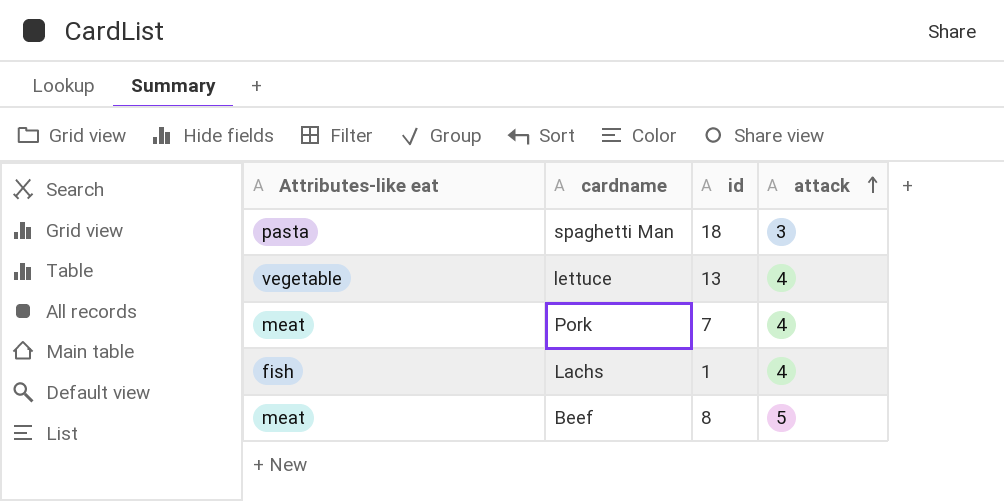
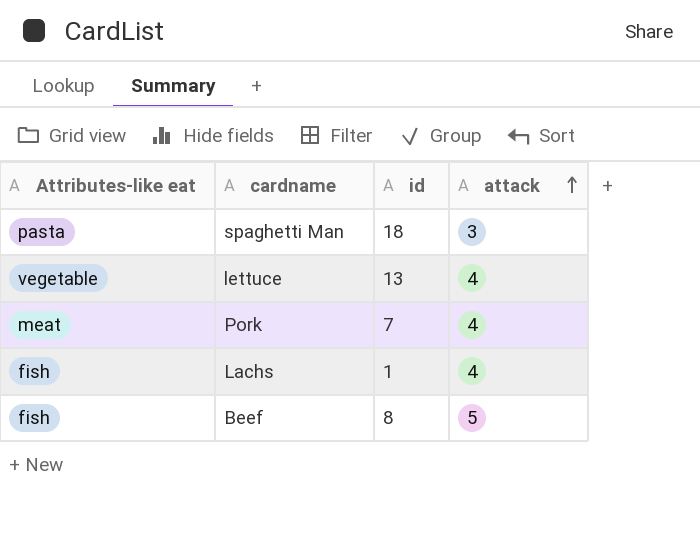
Beef | Attributes-like eat: meat -> fish

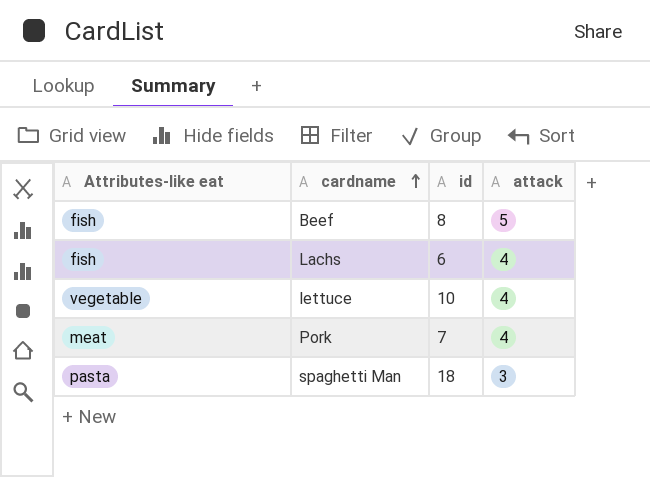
row order: attack ascending -> cardname ascending
Lachs | id: 1 -> 6
lettuce | id: 13 -> 10

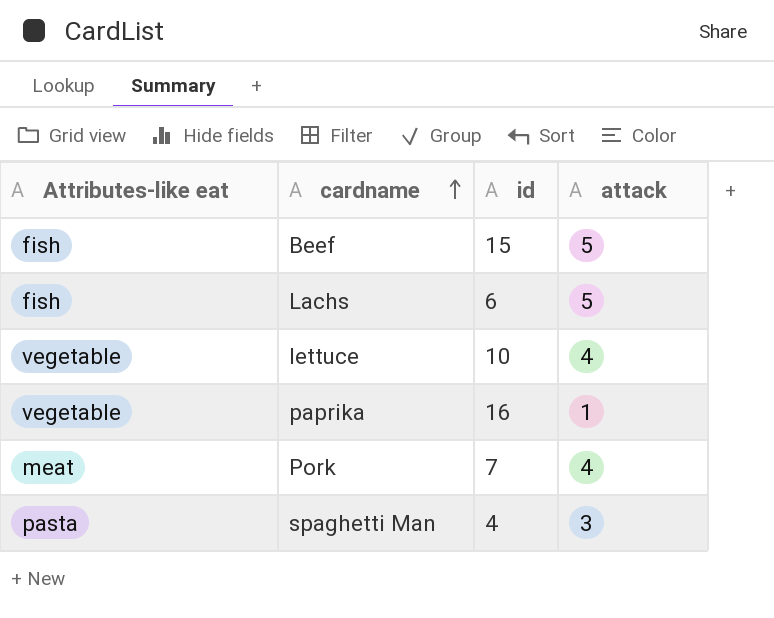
Beef | id: 8 -> 15
Lachs | attack: 4 -> 5
row paprika: none -> vegetable | 16 | 1
spaghetti Man | id: 18 -> 4

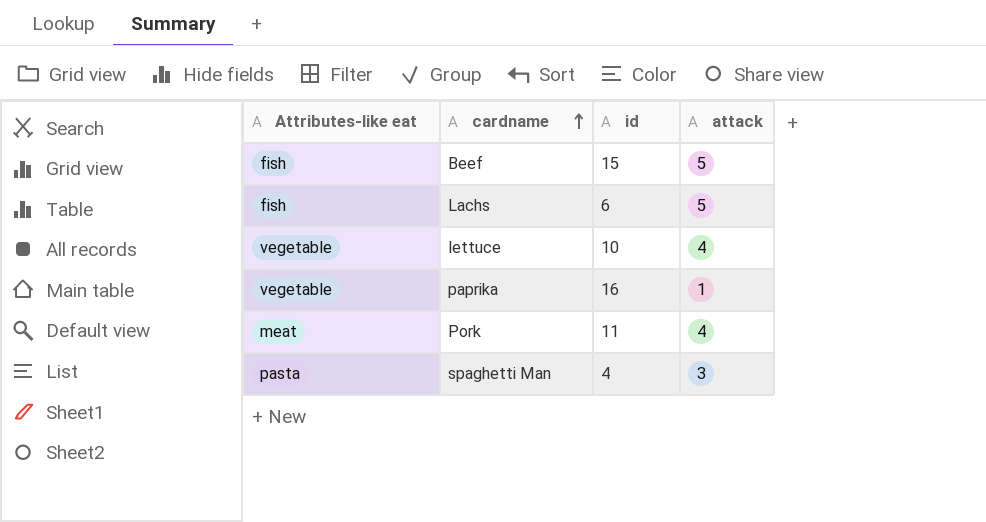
Pork | id: 7 -> 11

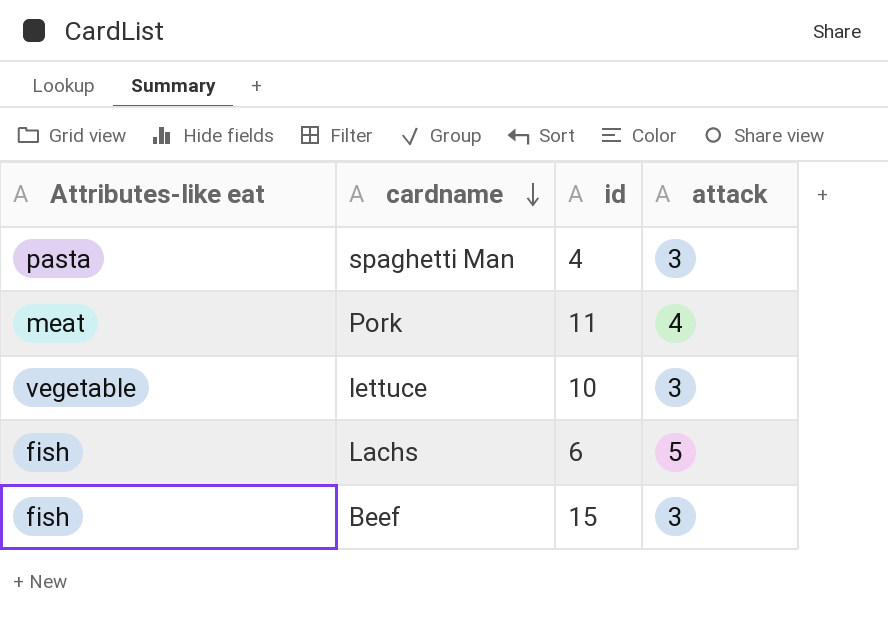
row order: cardname ascending -> cardname descending
row paprika: vegetable | 16 | 1 -> none
lettuce | attack: 4 -> 3
Beef | attack: 5 -> 3

